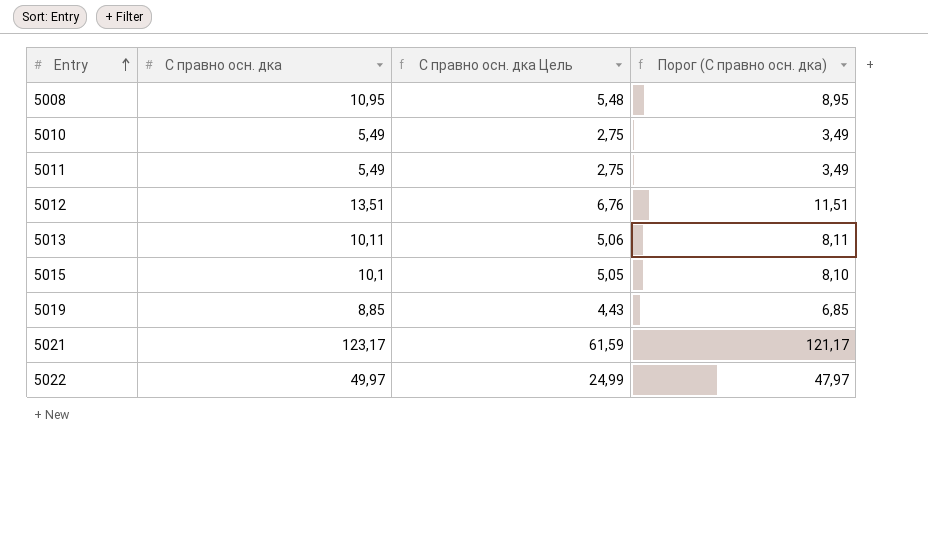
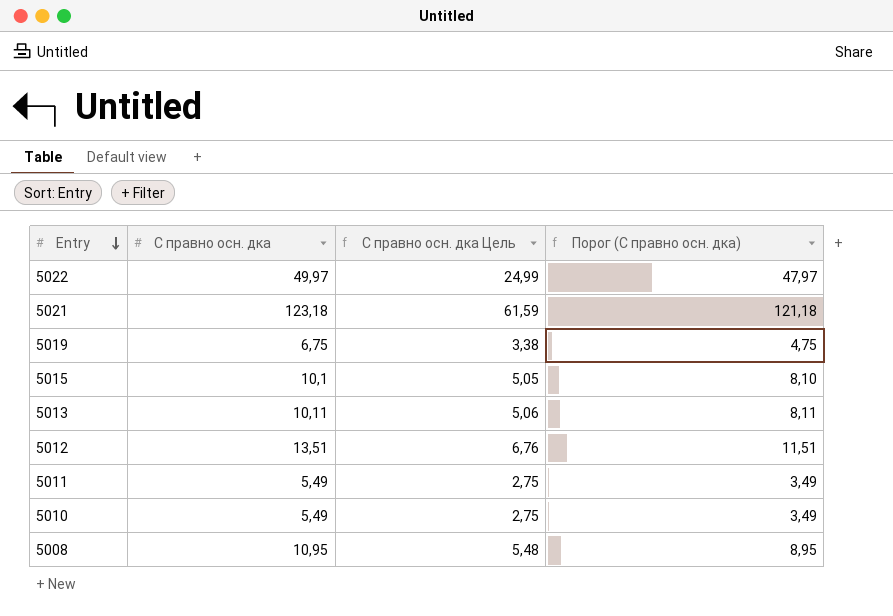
row order: Entry ascending -> Entry descending
5021 | С правно осн. дка: 123,17 -> 123,18
5021 | Порог (С правно осн. дка): 121,17 -> 121,18
5019 | С правно осн. дка: 8,85 -> 6,75
5019 | С правно осн. дка Цель: 4,43 -> 3,38
5019 | Порог (С правно осн. дка): 6,85 -> 4,75

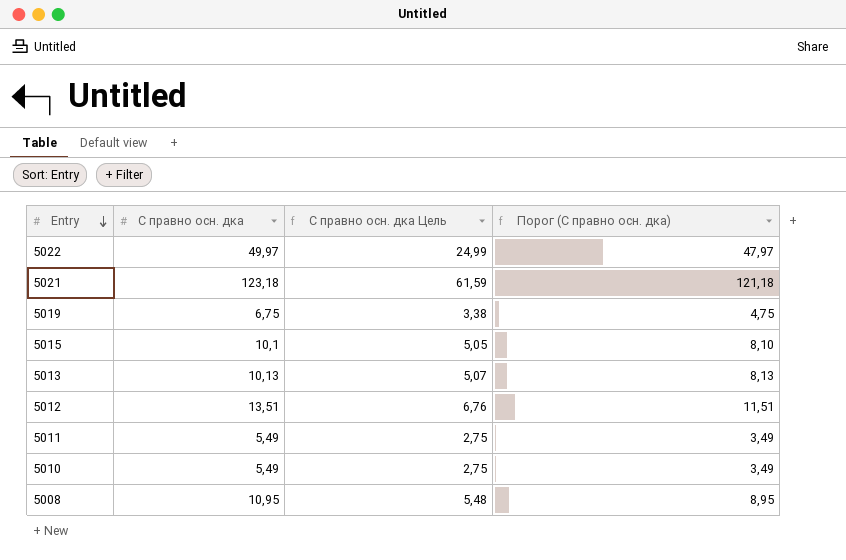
5013 | С правно осн. дка: 10,11 -> 10,13
5013 | С правно осн. дка Цель: 5,06 -> 5,07
5013 | Порог (С правно осн. дка): 8,11 -> 8,13

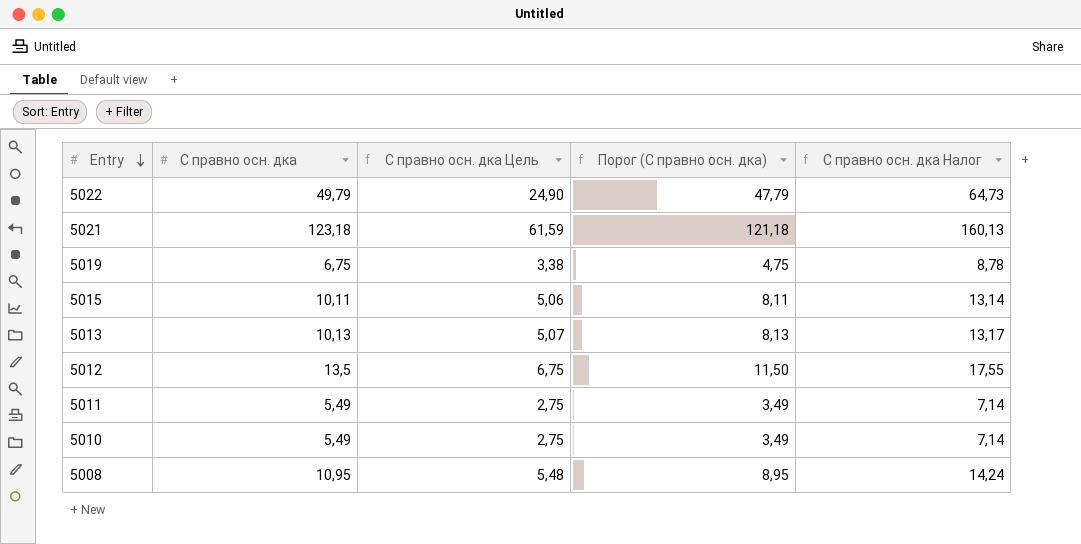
column С правно осн. дка Налог | formula: none -> [С правно осн. дка] * 1,3
5022 | С правно осн. дка: 49,97 -> 49,79
5022 | С правно осн. дка Цель: 24,99 -> 24,90
5022 | Порог (С правно осн. дка): 47,97 -> 47,79
5015 | С правно осн. дка: 10,1 -> 10,11
5015 | С правно осн. дка Цель: 5,05 -> 5,06
5015 | Порог (С правно осн. дка): 8,10 -> 8,11
5012 | С правно осн. дка: 13,51 -> 13,5
5012 | С правно осн. дка Цель: 6,76 -> 6,75
5012 | Порог (С правно осн. дка): 11,51 -> 11,50

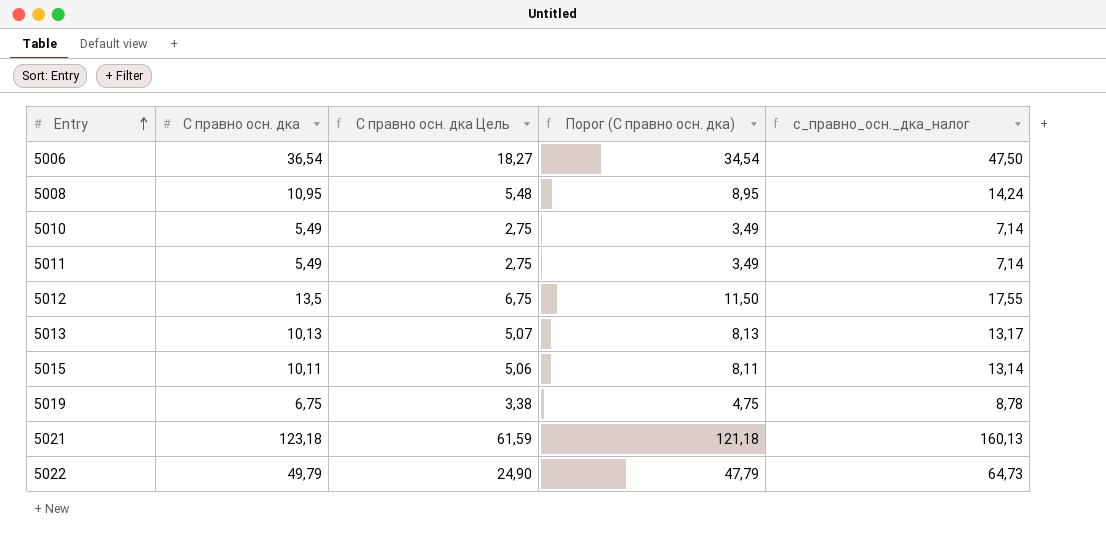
row order: Entry descending -> Entry ascending
column name: С правно осн. дка Налог -> с_правно_осн._дка_налог
row 5006: none -> 36,54 | 18,27 | 34,54 | 47,50

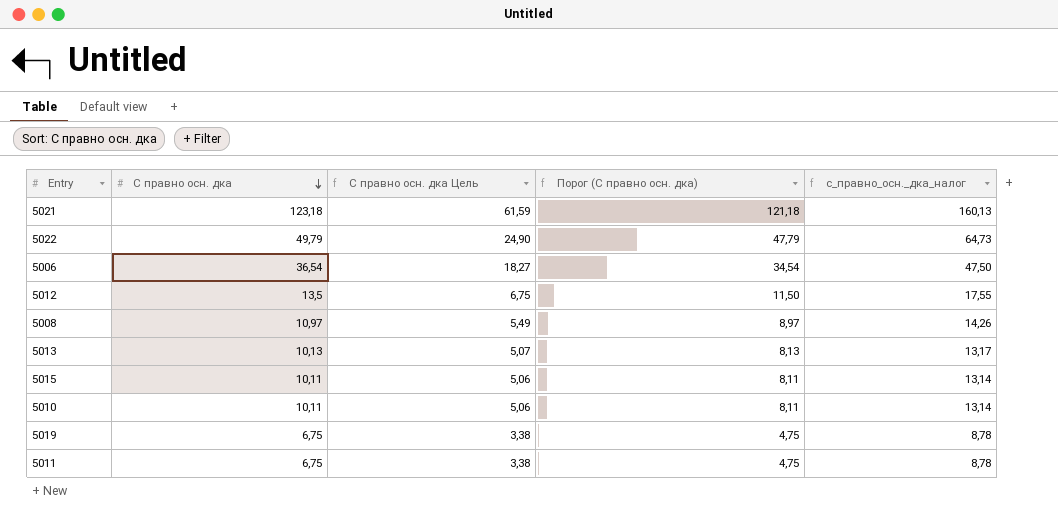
row order: Entry ascending -> С правно осн. дка descending
5008 | С правно осн. дка: 10,95 -> 10,97
5008 | С правно осн. дка Цель: 5,48 -> 5,49
5008 | Порог (С правно осн. дка): 8,95 -> 8,97
5008 | с_правно_осн._дка_налог: 14,24 -> 14,26
5010 | С правно осн. дка: 5,49 -> 10,11
5010 | С правно осн. дка Цель: 2,75 -> 5,06
5010 | Порог (С правно осн. дка): 3,49 -> 8,11
5010 | с_правно_осн._дка_налог: 7,14 -> 13,14
5011 | С правно осн. дка: 5,49 -> 6,75
5011 | С правно осн. дка Цель: 2,75 -> 3,38
5011 | Порог (С правно осн. дка): 3,49 -> 4,75
5011 | с_правно_осн._дка_налог: 7,14 -> 8,78

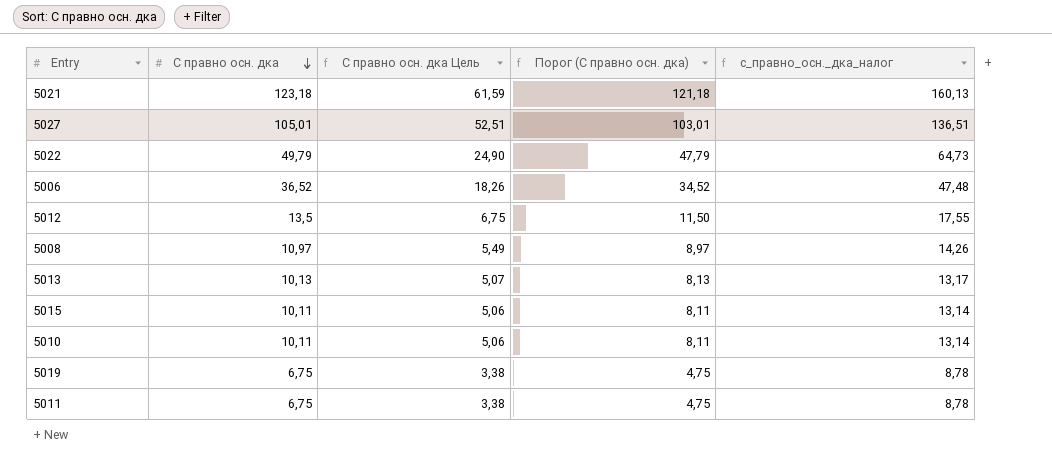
row 5027: none -> 105,01 | 52,51 | 103,01 | 136,51
5006 | С правно осн. дка: 36,54 -> 36,52
5006 | С правно осн. дка Цель: 18,27 -> 18,26
5006 | Порог (С правно осн. дка): 34,54 -> 34,52
5006 | с_правно_осн._дка_налог: 47,50 -> 47,48

